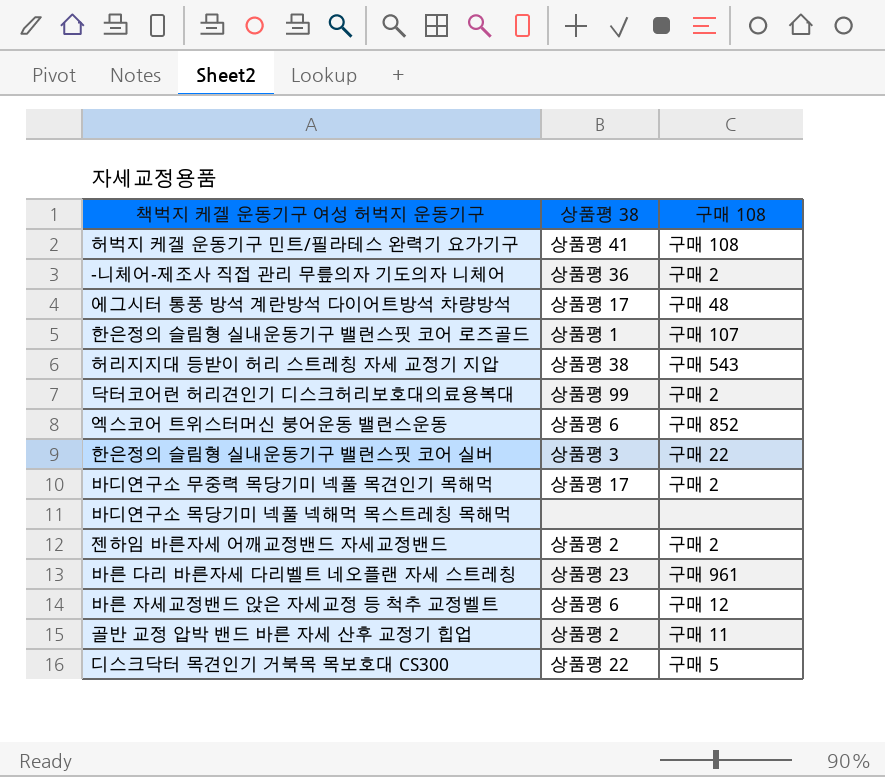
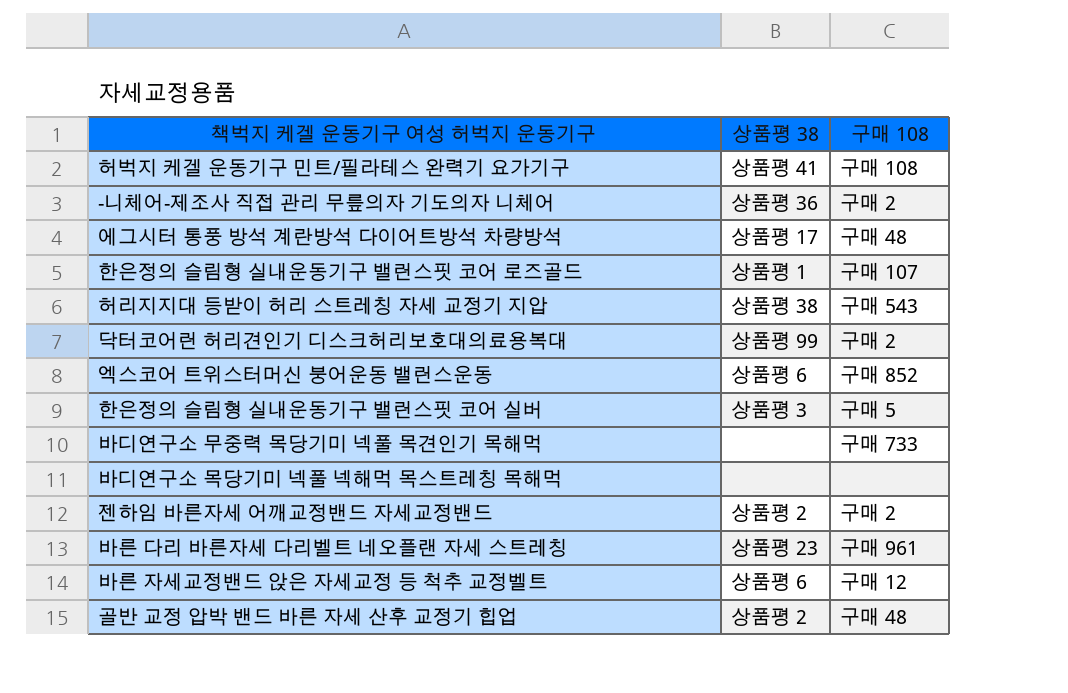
row 디스크닥터 목견인기 거북목 목보호대 CS300: 상품평 22 | 구매 5 -> none
한은정의 슬림형 실내운동기구 밸런스핏 코어 실버 | 구매 108: 구매 22 -> 구매 5
바디연구소 무중력 목당기미 넥풀 목견인기 목해먹 | 상품평 38: 상품평 17 -> none
바디연구소 무중력 목당기미 넥풀 목견인기 목해먹 | 구매 108: 구매 2 -> 구매 733
골반 교정 압박 밴드 바른 자세 산후 교정기 힙업 | 구매 108: 구매 11 -> 구매 48

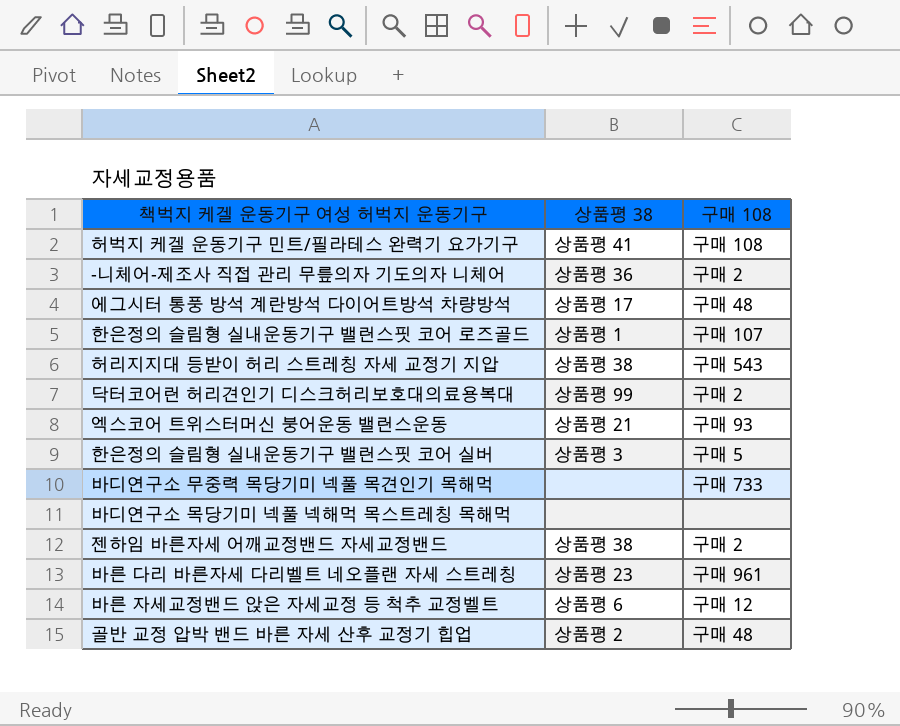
엑스코어 트위스터머신 붕어운동 밸런스운동 | 상품평 38: 상품평 6 -> 상품평 21
엑스코어 트위스터머신 붕어운동 밸런스운동 | 구매 108: 구매 852 -> 구매 93
젠하임 바른자세 어깨교정밴드 자세교정밴드 | 상품평 38: 상품평 2 -> 상품평 38

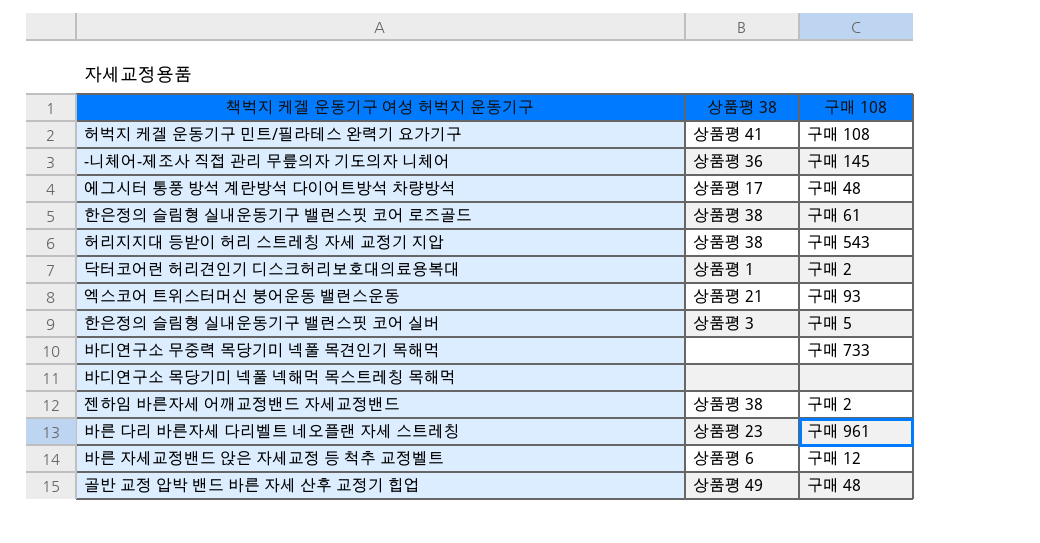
-니체어-제조사 직접 관리 무릎의자 기도의자 니체어 | 구매 108: 구매 2 -> 구매 145
한은정의 슬림형 실내운동기구 밸런스핏 코어 로즈골드 | 상품평 38: 상품평 1 -> 상품평 38
한은정의 슬림형 실내운동기구 밸런스핏 코어 로즈골드 | 구매 108: 구매 107 -> 구매 61
닥터코어런 허리견인기 디스크허리보호대의료용복대 | 상품평 38: 상품평 99 -> 상품평 1
골반 교정 압박 밴드 바른 자세 산후 교정기 힙업 | 상품평 38: 상품평 2 -> 상품평 49

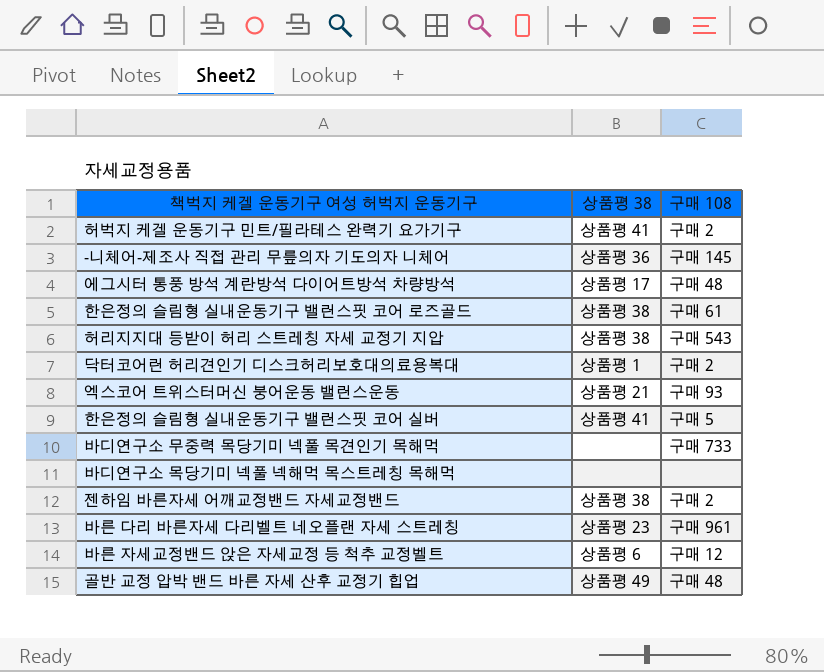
허벅지 케겔 운동기구 민트/필라테스 완력기 요가기구 | 구매 108: 구매 108 -> 구매 2
한은정의 슬림형 실내운동기구 밸런스핏 코어 실버 | 상품평 38: 상품평 3 -> 상품평 41

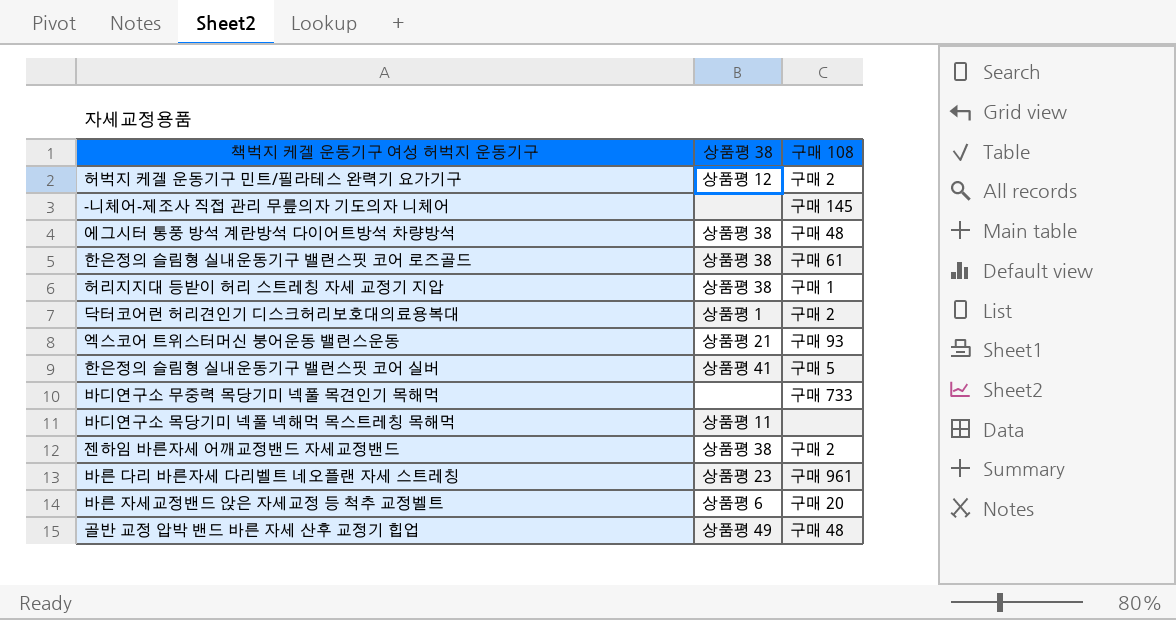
허벅지 케겔 운동기구 민트/필라테스 완력기 요가기구 | 상품평 38: 상품평 41 -> 상품평 12
-니체어-제조사 직접 관리 무릎의자 기도의자 니체어 | 상품평 38: 상품평 36 -> none
에그시터 통풍 방석 계란방석 다이어트방석 차량방석 | 상품평 38: 상품평 17 -> 상품평 38
허리지지대 등받이 허리 스트레칭 자세 교정기 지압 | 구매 108: 구매 543 -> 구매 1
바디연구소 목당기미 넥풀 넥해먹 목스트레칭 목해먹 | 상품평 38: none -> 상품평 11
바른 자세교정밴드 앉은 자세교정 등 척추 교정벨트 | 구매 108: 구매 12 -> 구매 20

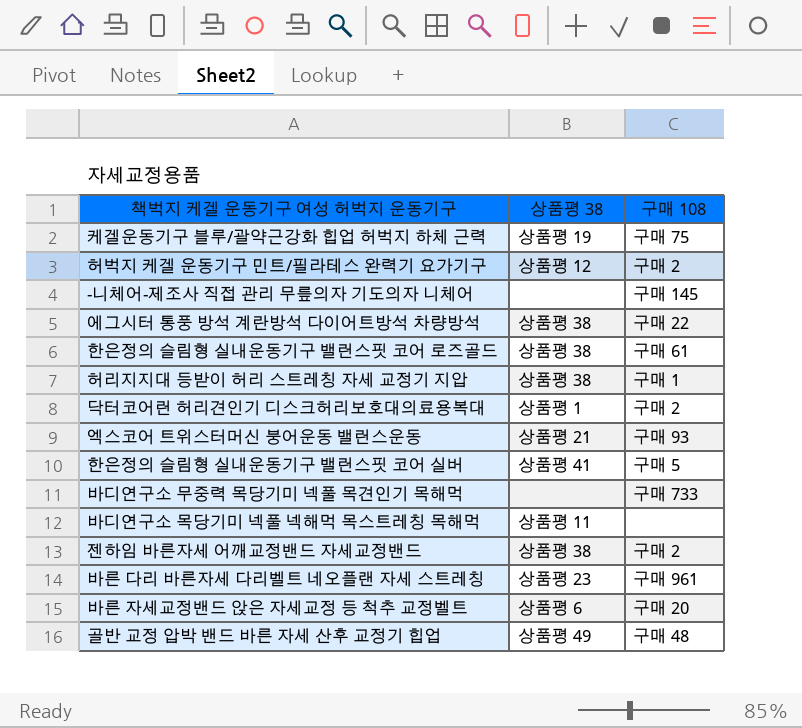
row 케겔운동기구 블루/괄약근강화 힙업 허벅지 하체 근력: none -> 상품평 19 | 구매 75
에그시터 통풍 방석 계란방석 다이어트방석 차량방석 | 구매 108: 구매 48 -> 구매 22

